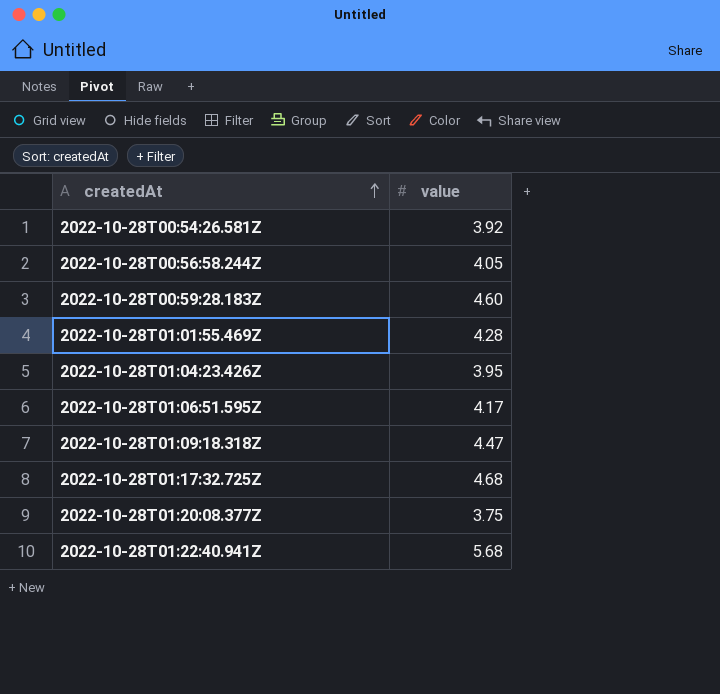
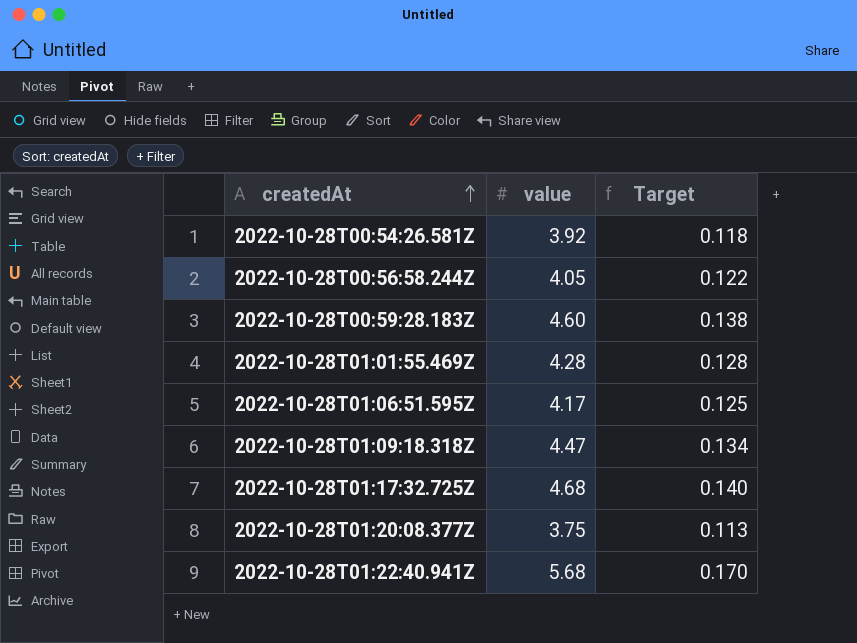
column Target | formula: none -> [value] * 0.03
row 2022-10-28T01:04:23.426Z: 3.95 -> none

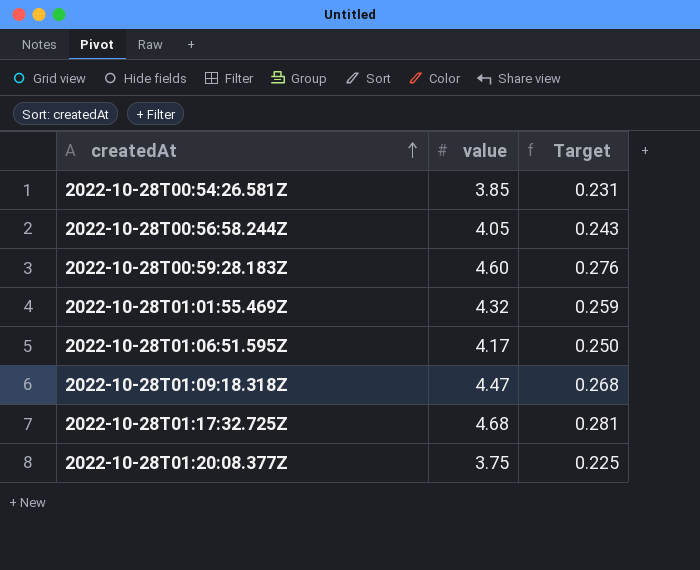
column Target | formula: [value] * 0.03 -> [value] * 0.06
row 2022-10-28T01:22:40.941Z: 5.68 | 0.170 -> none
2022-10-28T00:54:26.581Z | value: 3.92 -> 3.85
2022-10-28T01:01:55.469Z | value: 4.28 -> 4.32

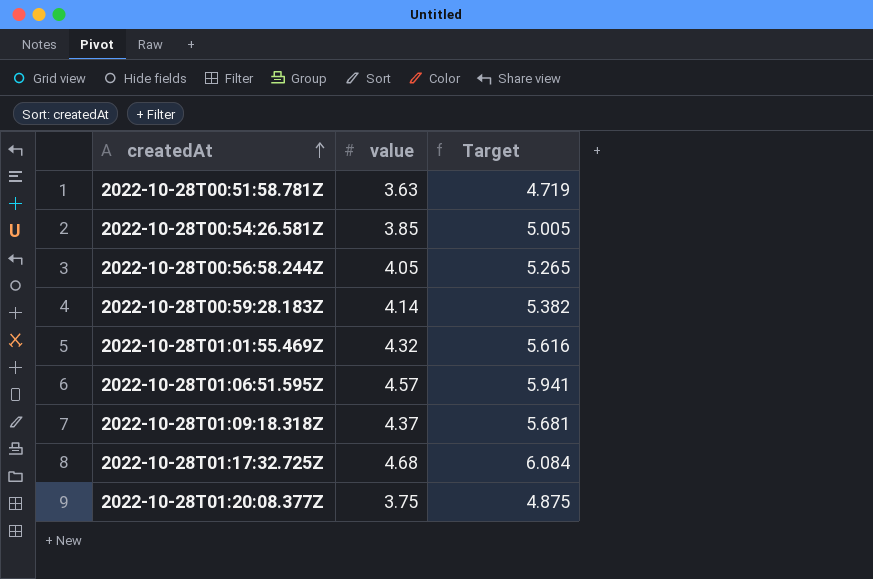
column Target | formula: [value] * 0.06 -> [value] * 1.3
row 2022-10-28T00:51:58.781Z: none -> 3.63 | 4.719
2022-10-28T00:59:28.183Z | value: 4.60 -> 4.14
2022-10-28T01:06:51.595Z | value: 4.17 -> 4.57
2022-10-28T01:09:18.318Z | value: 4.47 -> 4.37

